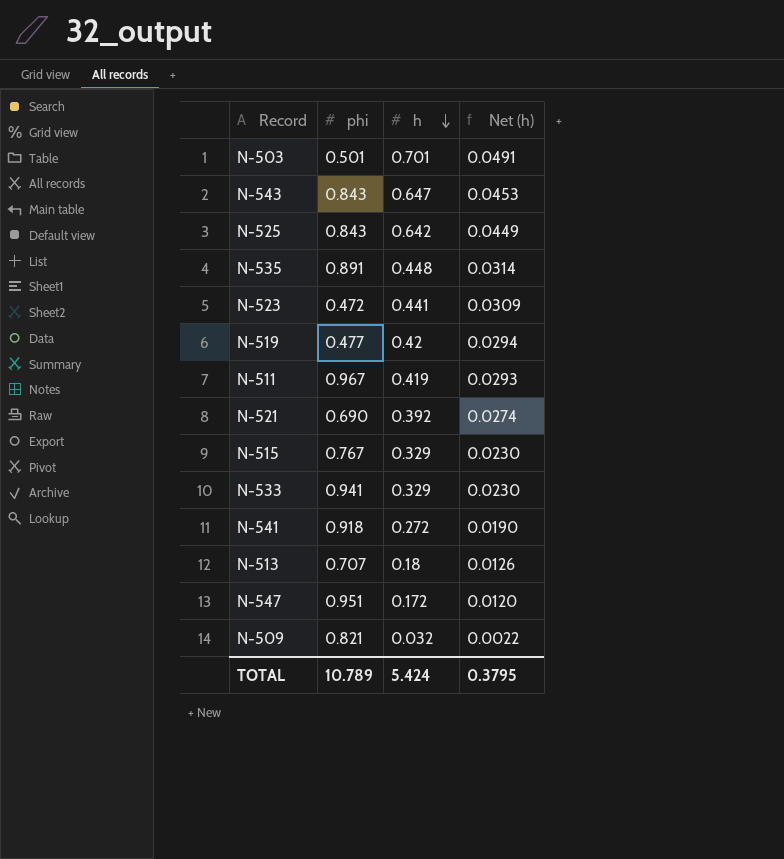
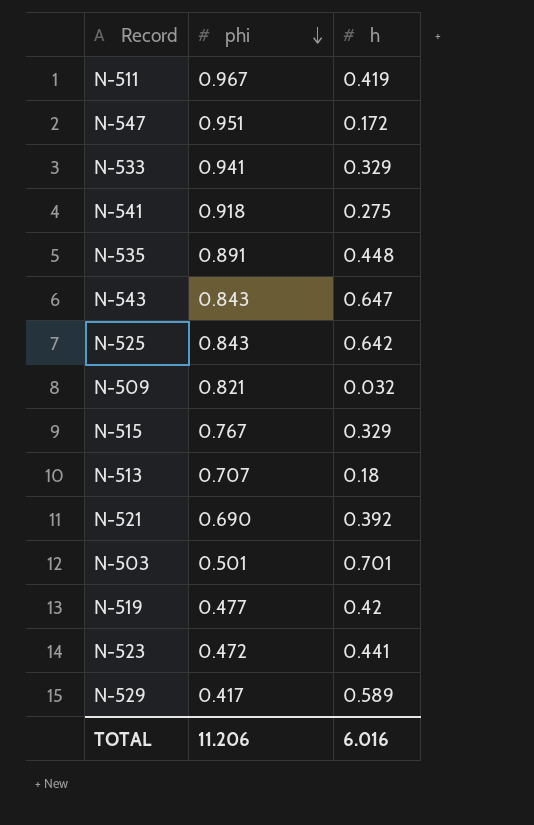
row order: h descending -> phi descending
column Net (h) | formula: [h] * 0.07 -> none
N-541 | h: 0.272 -> 0.275
row N-529: none -> 0.417 | 0.589
TOTAL | phi: 10.789 -> 11.206
TOTAL | h: 5.424 -> 6.016

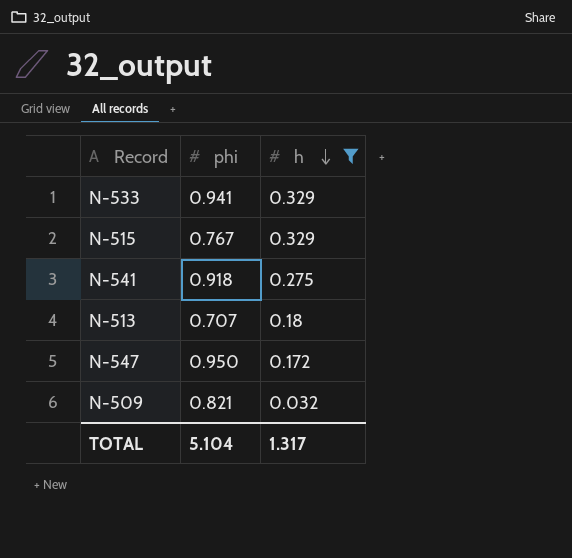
filter: none -> h <= 0.329
row order: phi descending -> h descending
N-547 | phi: 0.951 -> 0.950
TOTAL | phi: 11.206 -> 5.104
TOTAL | h: 6.016 -> 1.317

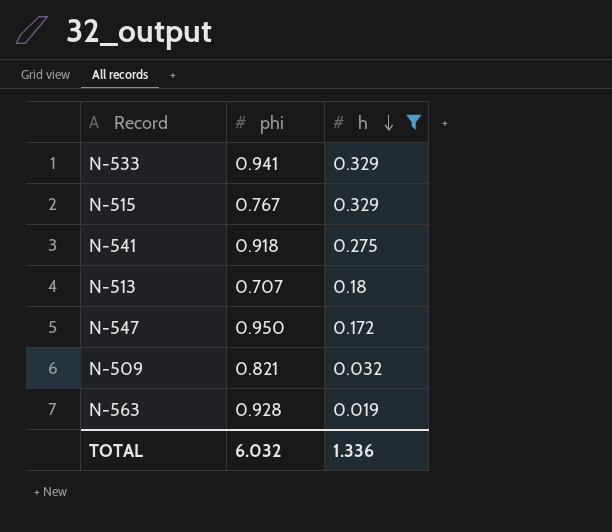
row N-563: none -> 0.928 | 0.019
TOTAL | phi: 5.104 -> 6.032
TOTAL | h: 1.317 -> 1.336

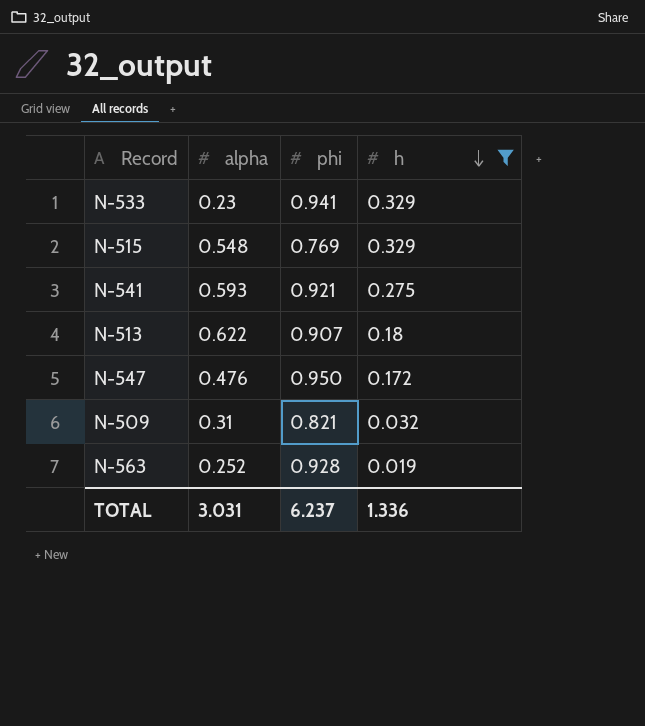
column alpha | position: none -> 2
N-515 | phi: 0.767 -> 0.769
N-541 | phi: 0.918 -> 0.921
N-513 | phi: 0.707 -> 0.907
TOTAL | phi: 6.032 -> 6.237

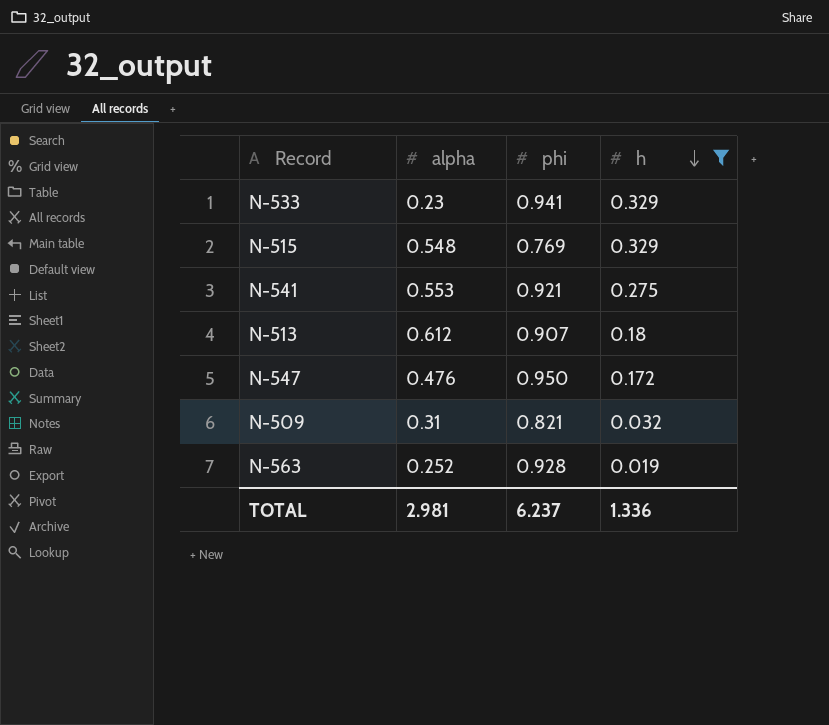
N-541 | alpha: 0.593 -> 0.553
N-513 | alpha: 0.622 -> 0.612
TOTAL | alpha: 3.031 -> 2.981

